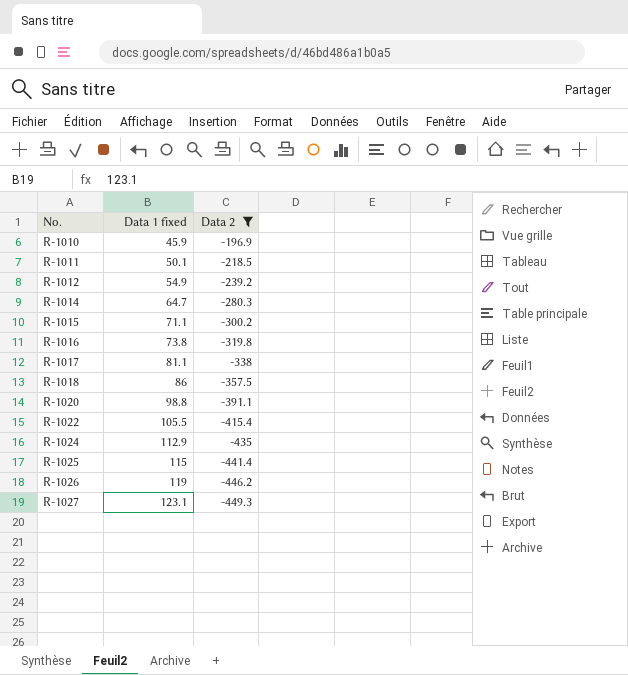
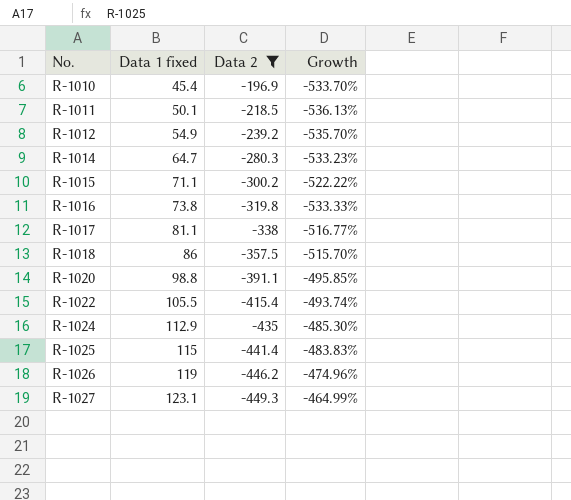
column Growth | formula: none -> ([Data 2] - [Data 1 fixed]) / [Data 1 fixed]
R-1010 | Data 1 fixed: 45.9 -> 45.4

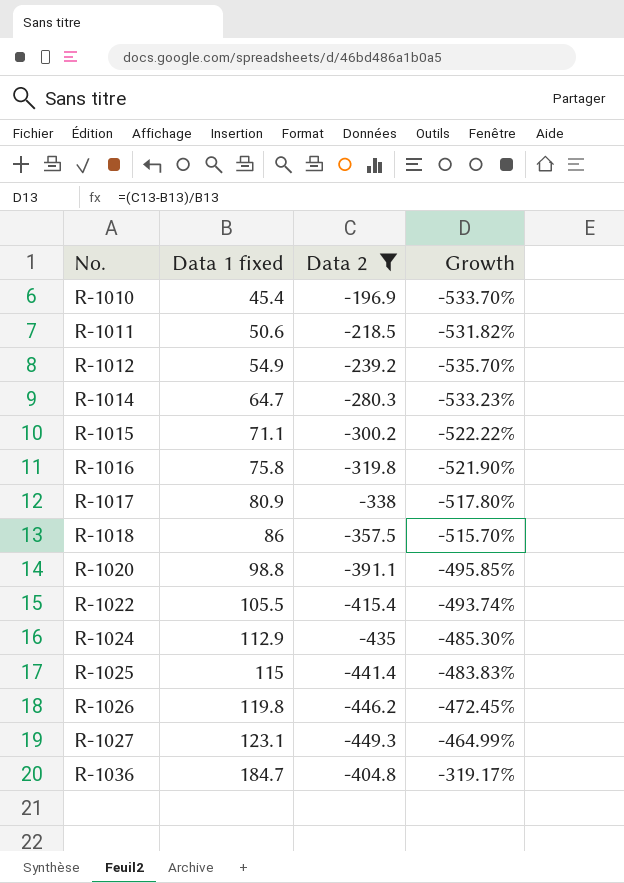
R-1011 | Data 1 fixed: 50.1 -> 50.6
R-1011 | Growth: -536.13% -> -531.82%
R-1016 | Data 1 fixed: 73.8 -> 75.8
R-1016 | Growth: -533.33% -> -521.90%
R-1017 | Data 1 fixed: 81.1 -> 80.9
R-1017 | Growth: -516.77% -> -517.80%
R-1026 | Data 1 fixed: 119 -> 119.8
R-1026 | Growth: -474.96% -> -472.45%
row R-1036: none -> 184.7 | -404.8 | -319.17%

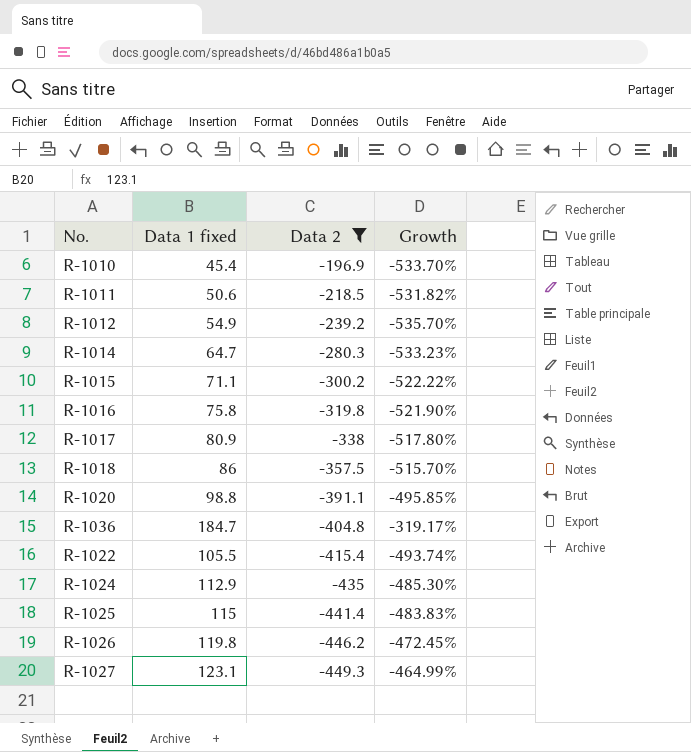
row order: No. ascending -> Data 2 descending

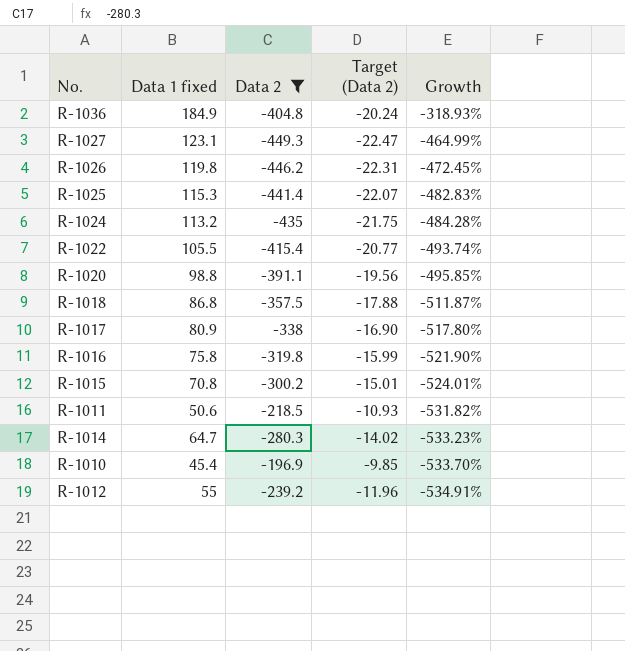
row order: Data 2 descending -> Growth descending
column Target (Data 2) | formula: none -> [Data 2] * 0.05
R-1036 | Data 1 fixed: 184.7 -> 184.9
R-1036 | Growth: -319.17% -> -318.93%
R-1025 | Data 1 fixed: 115 -> 115.3
R-1025 | Growth: -483.83% -> -482.83%
R-1024 | Data 1 fixed: 112.9 -> 113.2
R-1024 | Growth: -485.30% -> -484.28%
R-1018 | Data 1 fixed: 86 -> 86.8
R-1018 | Growth: -515.70% -> -511.87%
R-1015 | Data 1 fixed: 71.1 -> 70.8
R-1015 | Growth: -522.22% -> -524.01%
R-1012 | Data 1 fixed: 54.9 -> 55
R-1012 | Growth: -535.70% -> -534.91%

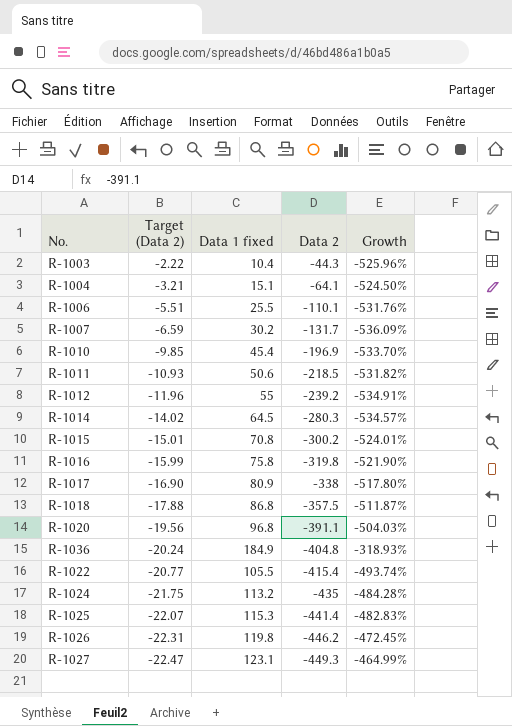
filter: Data 2 <= -196.9 -> none
row order: Growth descending -> Target (Data 2) descending
column Target (Data 2) | position: 4 -> 2
R-1014 | Data 1 fixed: 64.7 -> 64.5
R-1014 | Growth: -533.23% -> -534.57%
R-1020 | Data 1 fixed: 98.8 -> 96.8
R-1020 | Growth: -495.85% -> -504.03%

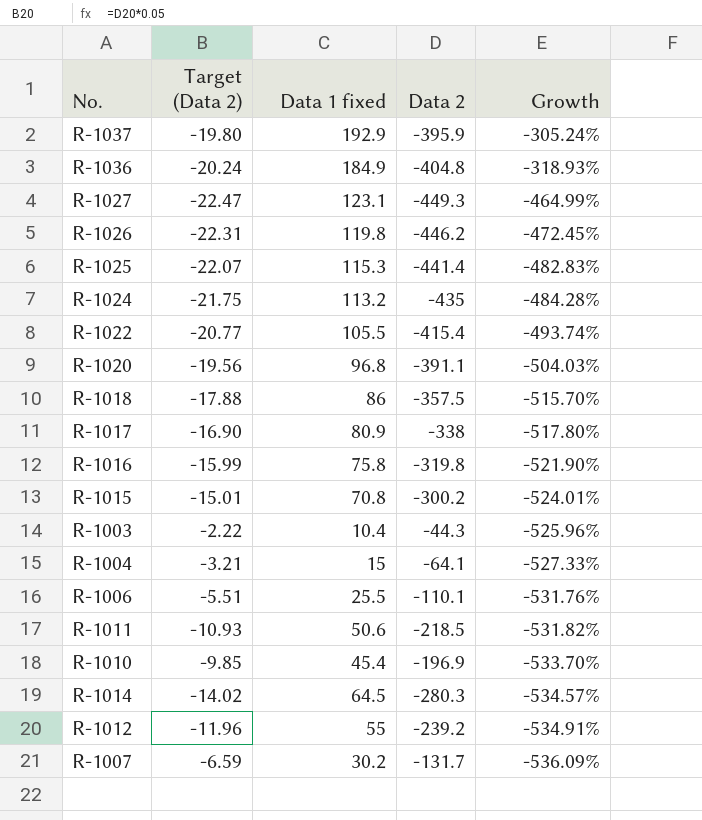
row order: Target (Data 2) descending -> Growth descending
row R-1037: none -> -19.80 | 192.9 | -395.9 | -305.24%
R-1018 | Data 1 fixed: 86.8 -> 86
R-1018 | Growth: -511.87% -> -515.70%
R-1004 | Data 1 fixed: 15.1 -> 15
R-1004 | Growth: -524.50% -> -527.33%

